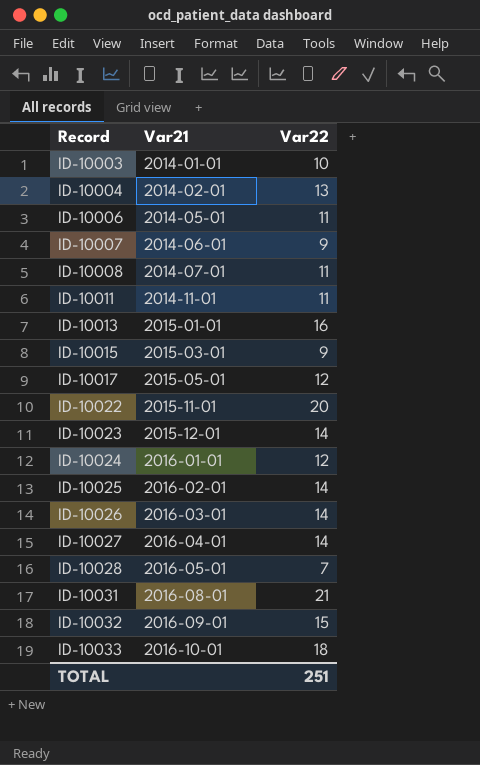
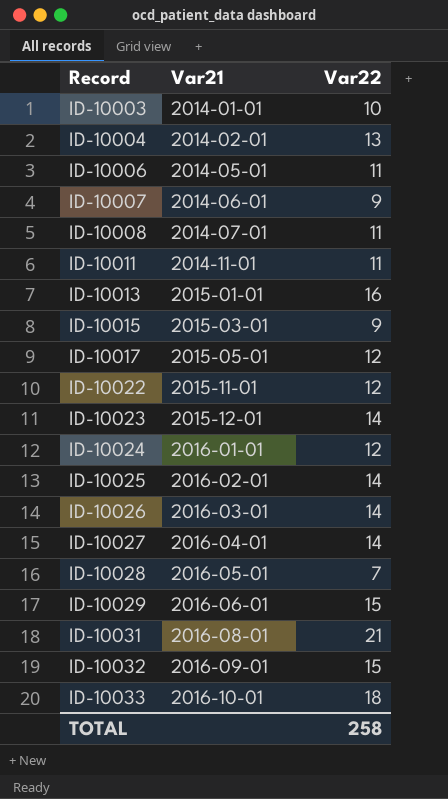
ID-10022 | Var22: 20 -> 12
row ID-10029: none -> 2016-06-01 | 15
TOTAL | Var22: 251 -> 258

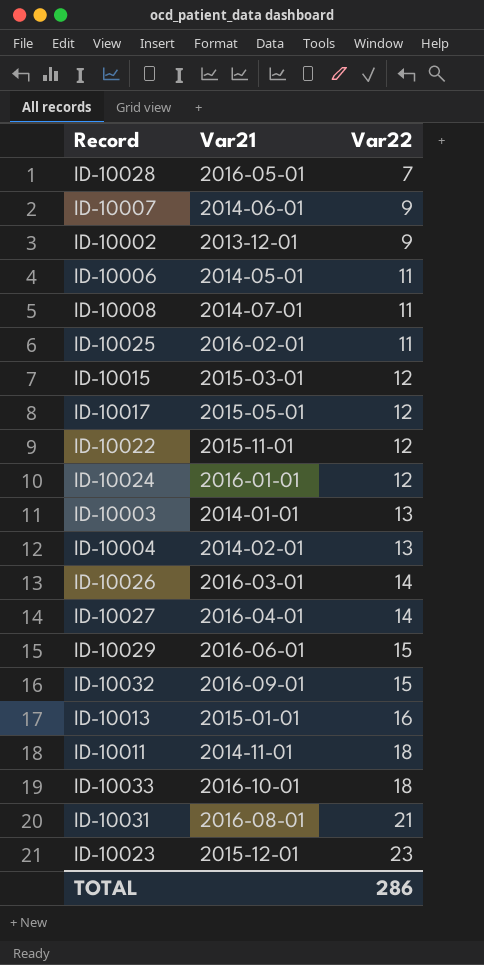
row order: Record ascending -> Var22 ascending
row ID-10002: none -> 2013-12-01 | 9
ID-10025 | Var22: 14 -> 11
ID-10015 | Var22: 9 -> 12
ID-10003 | Var22: 10 -> 13
ID-10011 | Var22: 11 -> 18
ID-10023 | Var22: 14 -> 23
TOTAL | Var22: 258 -> 286

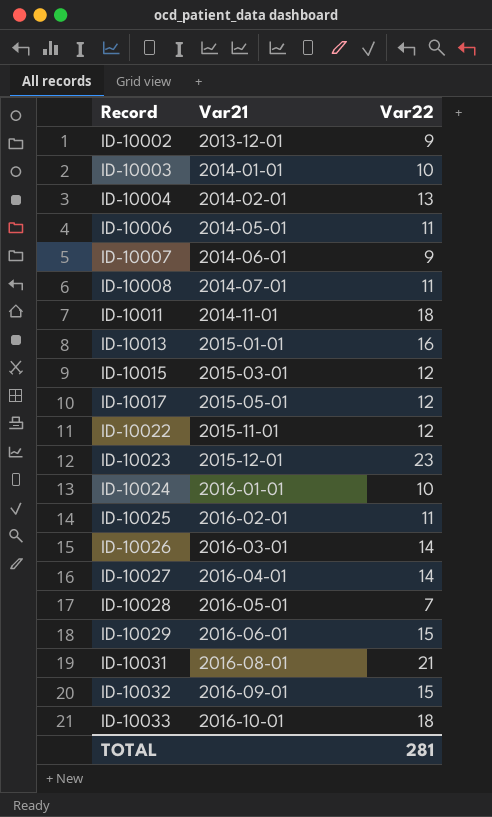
row order: Var22 ascending -> Record ascending
ID-10003 | Var22: 13 -> 10
ID-10024 | Var22: 12 -> 10
TOTAL | Var22: 286 -> 281

